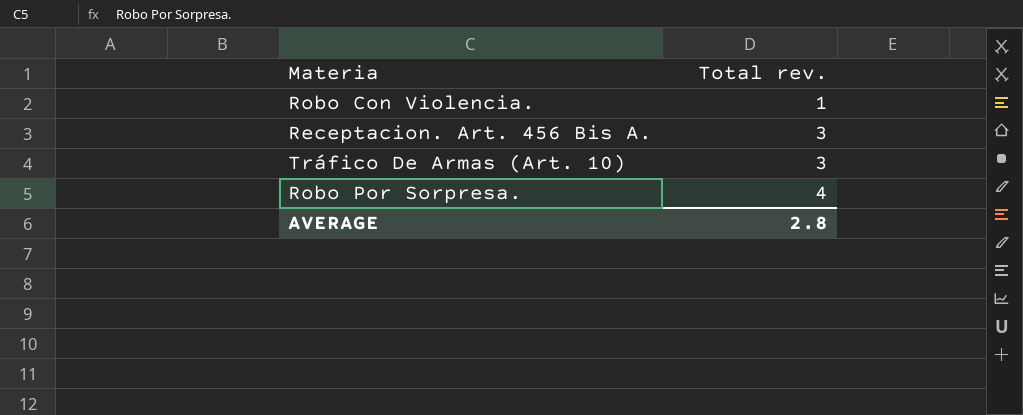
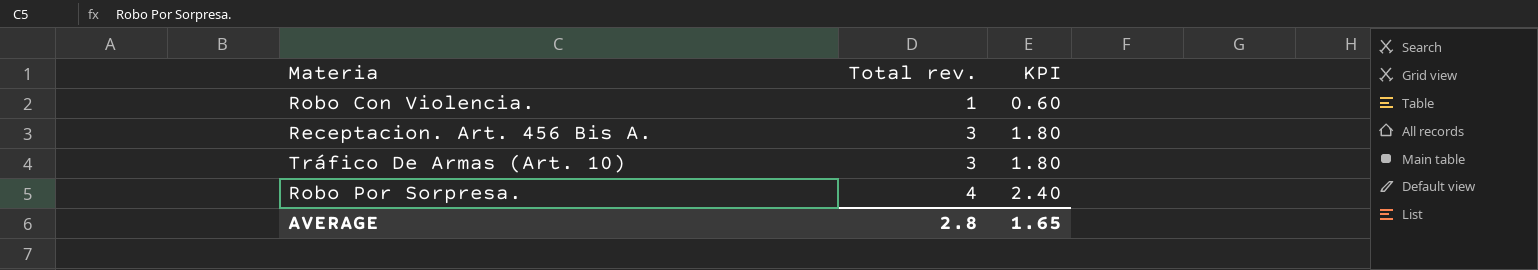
column KPI | formula: none -> [Total rev.] * 0.6

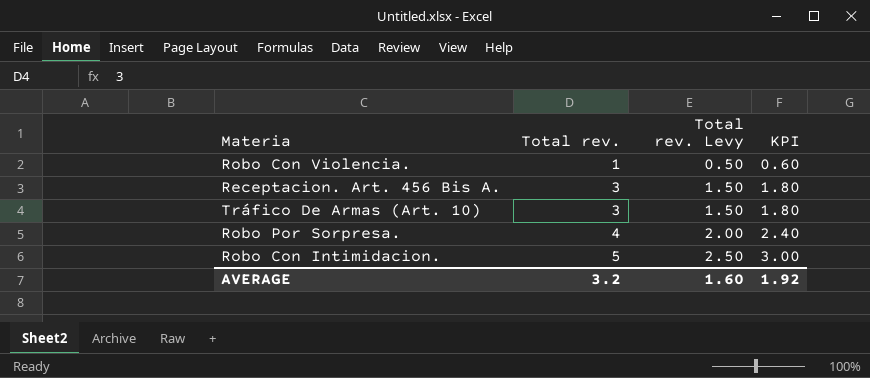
column Total rev. Levy | formula: none -> [Total rev.] * 0.5
row Robo Con Intimidacion.: none -> 5 | 2.50 | 3.00
AVERAGE | Total rev.: 2.8 -> 3.2
AVERAGE | KPI: 1.65 -> 1.92

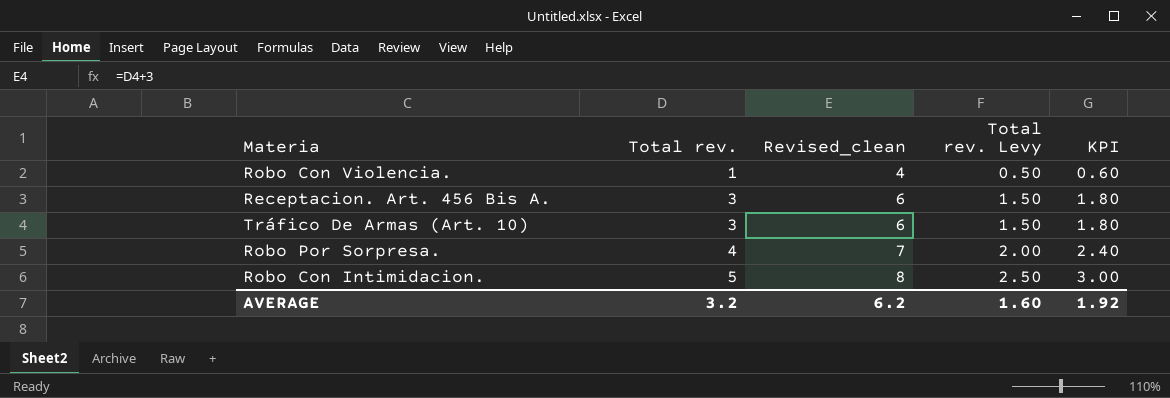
column Revised_clean | formula: none -> [Total rev.] + 3

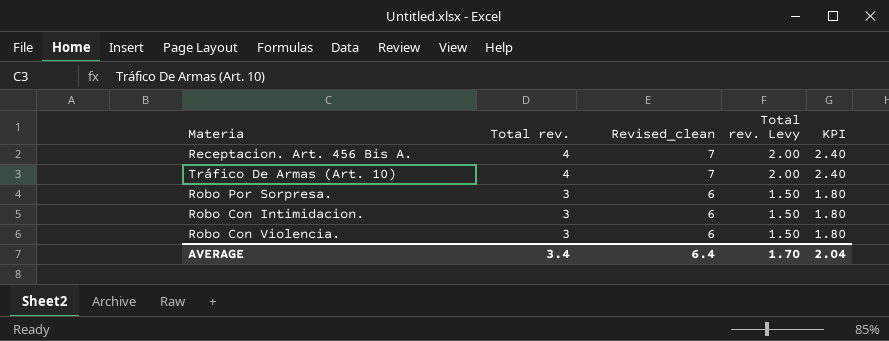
row order: Total rev. ascending -> Total rev. descending
Receptacion. Art. 456 Bis A. | Total rev.: 3 -> 4
Receptacion. Art. 456 Bis A. | Revised_clean: 6 -> 7
Receptacion. Art. 456 Bis A. | Total rev. Levy: 1.50 -> 2.00
Receptacion. Art. 456 Bis A. | KPI: 1.80 -> 2.40
Tráfico De Armas (Art. 10) | Total rev.: 3 -> 4
Tráfico De Armas (Art. 10) | Revised_clean: 6 -> 7
Tráfico De Armas (Art. 10) | Total rev. Levy: 1.50 -> 2.00
Tráfico De Armas (Art. 10) | KPI: 1.80 -> 2.40
Robo Por Sorpresa. | Total rev.: 4 -> 3
Robo Por Sorpresa. | Revised_clean: 7 -> 6
Robo Por Sorpresa. | Total rev. Levy: 2.00 -> 1.50
Robo Por Sorpresa. | KPI: 2.40 -> 1.80
Robo Con Intimidacion. | Total rev.: 5 -> 3
Robo Con Intimidacion. | Revised_clean: 8 -> 6
Robo Con Intimidacion. | Total rev. Levy: 2.50 -> 1.50
Robo Con Intimidacion. | KPI: 3.00 -> 1.80
Robo Con Violencia. | Total rev.: 1 -> 3
Robo Con Violencia. | Revised_clean: 4 -> 6
Robo Con Violencia. | Total rev. Levy: 0.50 -> 1.50
Robo Con Violencia. | KPI: 0.60 -> 1.80
AVERAGE | Total rev.: 3.2 -> 3.4
AVERAGE | Revised_clean: 6.2 -> 6.4
AVERAGE | Total rev. Levy: 1.60 -> 1.70
AVERAGE | KPI: 1.92 -> 2.04

